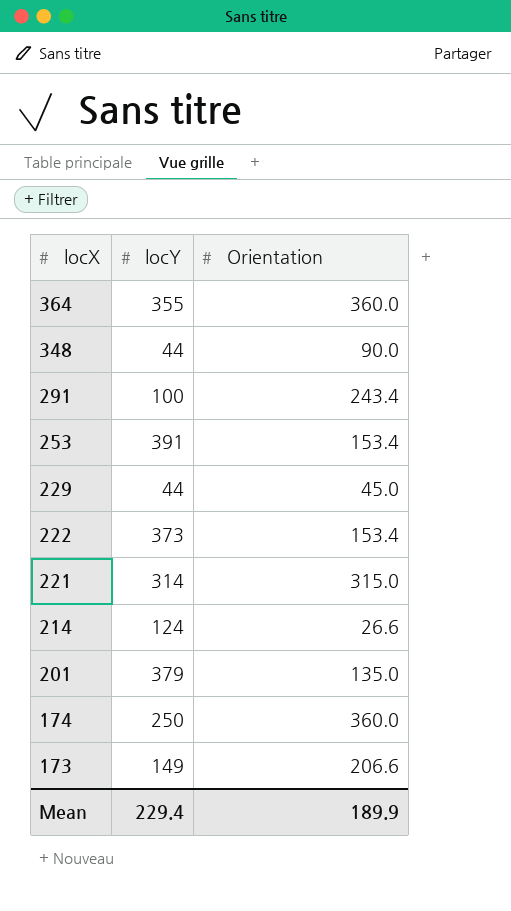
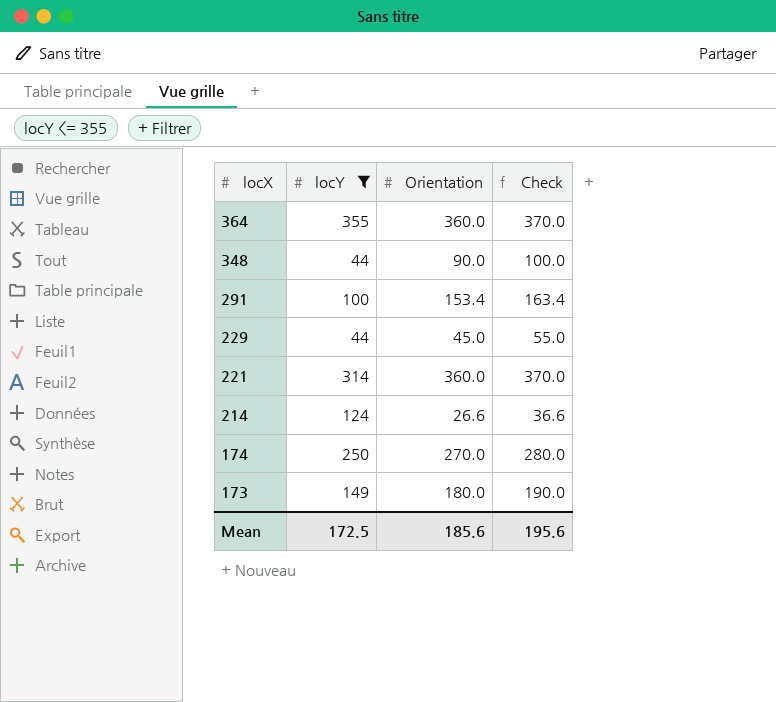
filter: none -> locY <= 355
column Check | formula: none -> [Orientation] + 10
291 | Orientation: 243.4 -> 153.4
221 | Orientation: 315.0 -> 360.0
174 | Orientation: 360.0 -> 270.0
173 | Orientation: 206.6 -> 180.0
Mean | locY: 229.4 -> 172.5
Mean | Orientation: 189.9 -> 185.6

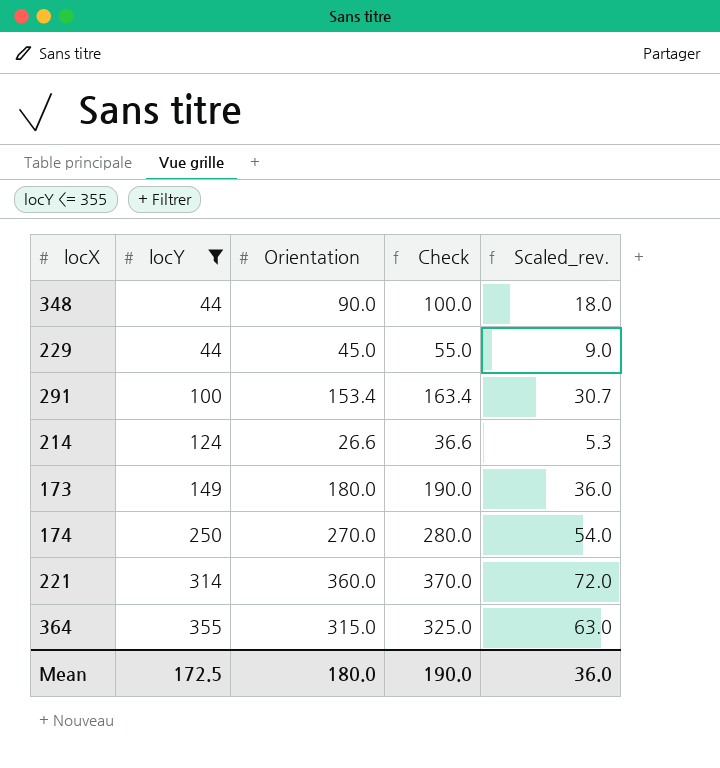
row order: locX descending -> locY ascending
column Scaled_rev. | formula: none -> [Orientation] * 0.2
364 | Orientation: 360.0 -> 315.0
364 | Check: 370.0 -> 325.0
Mean | Orientation: 185.6 -> 180.0
Mean | Check: 195.6 -> 190.0

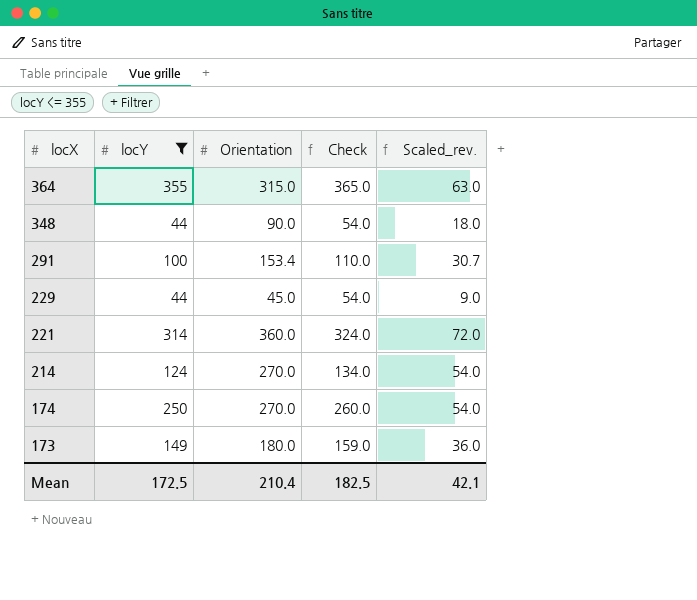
row order: locY ascending -> locX descending
column Check | formula: [Orientation] + 10 -> [locY] + 10
214 | Orientation: 26.6 -> 270.0
214 | Scaled_rev.: 5.3 -> 54.0
Mean | Orientation: 180.0 -> 210.4
Mean | Check: 190.0 -> 182.5
Mean | Scaled_rev.: 36.0 -> 42.1

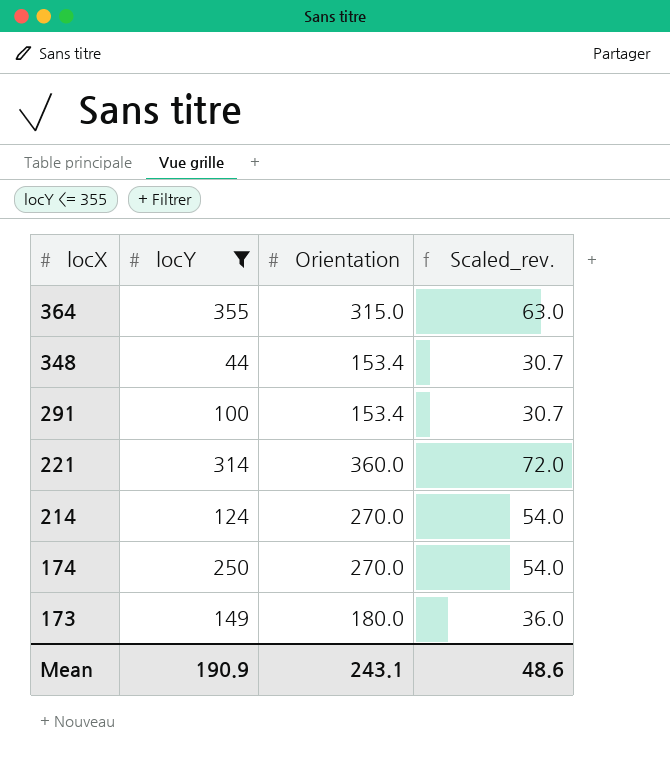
column Check | formula: [locY] + 10 -> none
row 229: 44 | 45.0 | 54.0 | 9.0 -> none
348 | Orientation: 90.0 -> 153.4
348 | Scaled_rev.: 18.0 -> 30.7
Mean | locY: 172.5 -> 190.9
Mean | Orientation: 210.4 -> 243.1
Mean | Scaled_rev.: 42.1 -> 48.6

